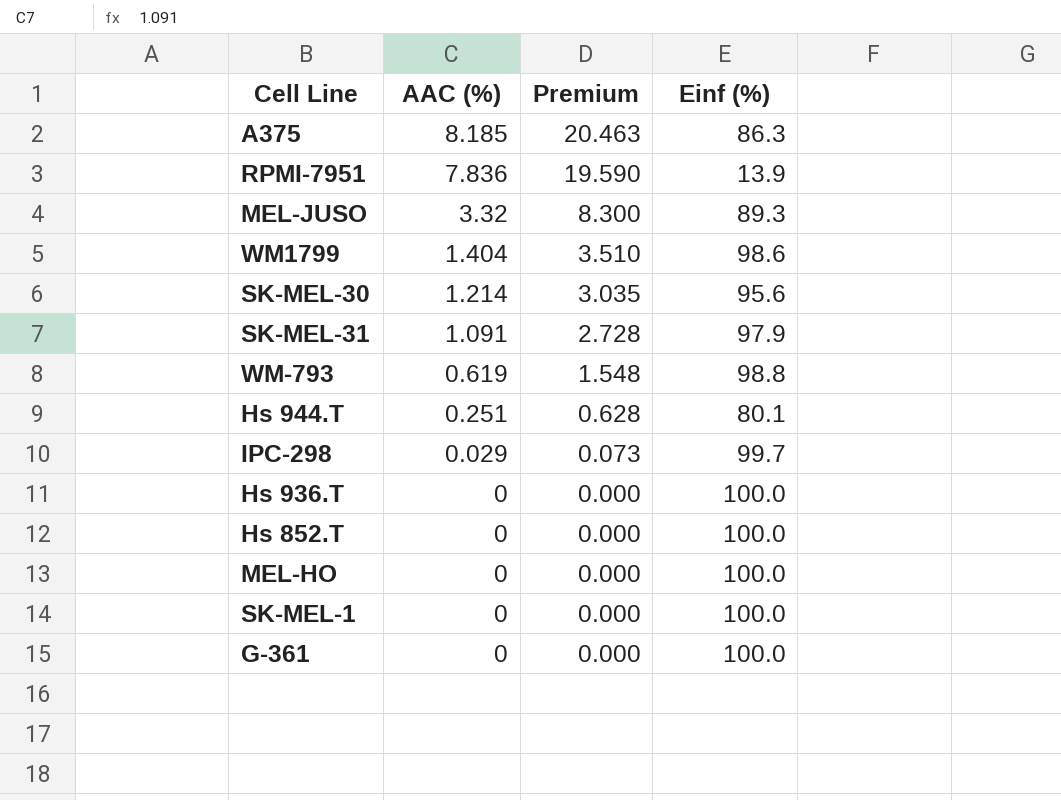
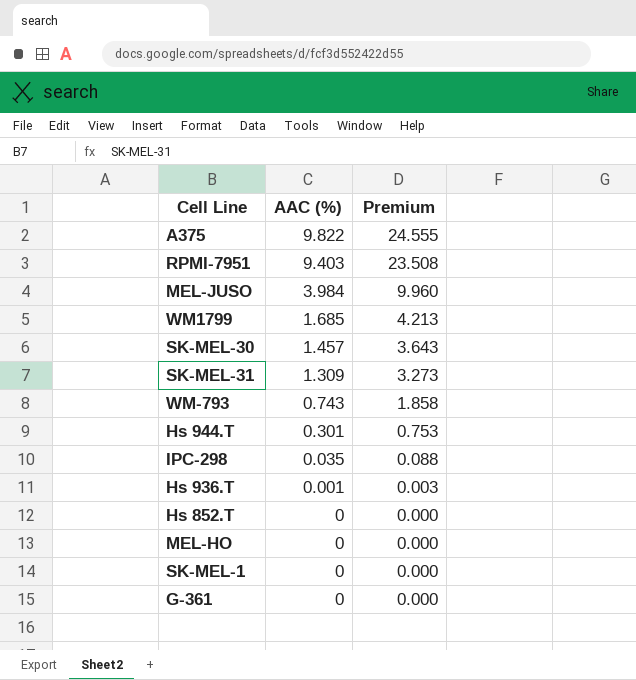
column Einf (%) | position: 4 -> none
A375 | AAC (%): 8.185 -> 9.822
A375 | Premium: 20.463 -> 24.555
RPMI-7951 | AAC (%): 7.836 -> 9.403
RPMI-7951 | Premium: 19.590 -> 23.508
MEL-JUSO | AAC (%): 3.32 -> 3.984
MEL-JUSO | Premium: 8.300 -> 9.960
WM1799 | AAC (%): 1.404 -> 1.685
WM1799 | Premium: 3.510 -> 4.213
SK-MEL-30 | AAC (%): 1.214 -> 1.457
SK-MEL-30 | Premium: 3.035 -> 3.643
SK-MEL-31 | AAC (%): 1.091 -> 1.309
SK-MEL-31 | Premium: 2.728 -> 3.273
WM-793 | AAC (%): 0.619 -> 0.743
WM-793 | Premium: 1.548 -> 1.858
Hs 944.T | AAC (%): 0.251 -> 0.301
Hs 944.T | Premium: 0.628 -> 0.753
IPC-298 | AAC (%): 0.029 -> 0.035
IPC-298 | Premium: 0.073 -> 0.088
Hs 936.T | AAC (%): 0 -> 0.001
Hs 936.T | Premium: 0.000 -> 0.003

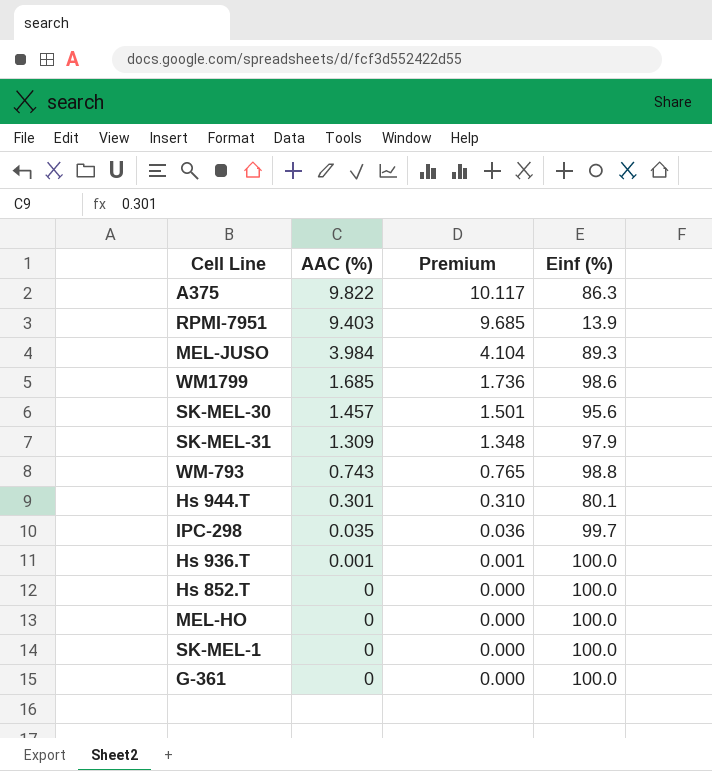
column Premium | formula: [AAC (%)] * 2.5 -> [AAC (%)] * 1.03
column Einf (%) | position: none -> 4

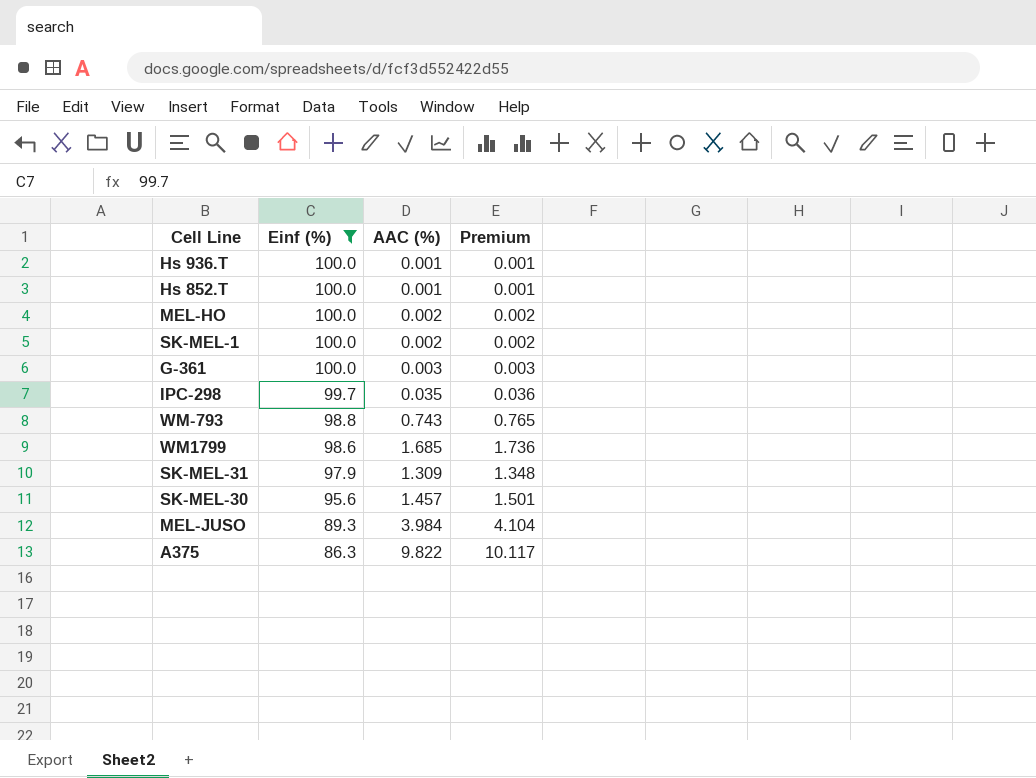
filter: none -> Einf (%) >= 86.3
row order: AAC (%) descending -> Einf (%) descending
column Einf (%) | position: 4 -> 2
Hs 852.T | AAC (%): 0 -> 0.001
Hs 852.T | Premium: 0.000 -> 0.001
MEL-HO | AAC (%): 0 -> 0.002
MEL-HO | Premium: 0.000 -> 0.002
SK-MEL-1 | AAC (%): 0 -> 0.002
SK-MEL-1 | Premium: 0.000 -> 0.002
G-361 | AAC (%): 0 -> 0.003
G-361 | Premium: 0.000 -> 0.003

